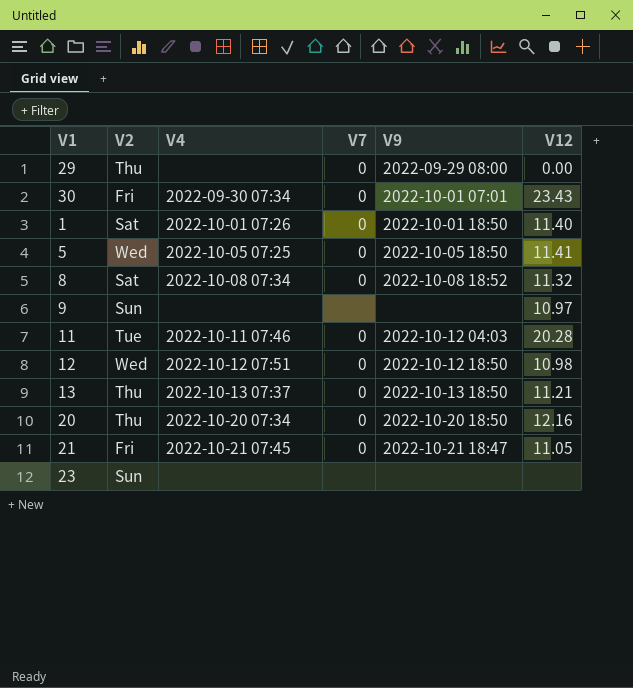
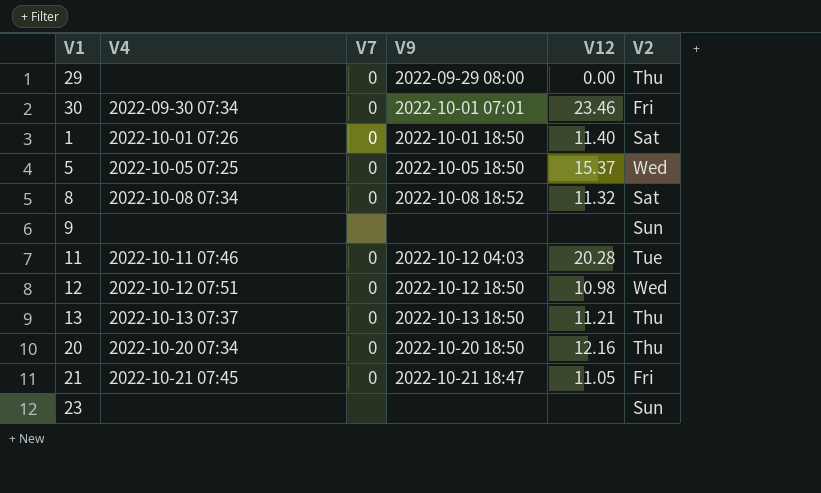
column V2 | position: 2 -> 6
30 | V12: 23.43 -> 23.46
5 | V12: 11.41 -> 15.37
9 | V12: 10.97 -> none

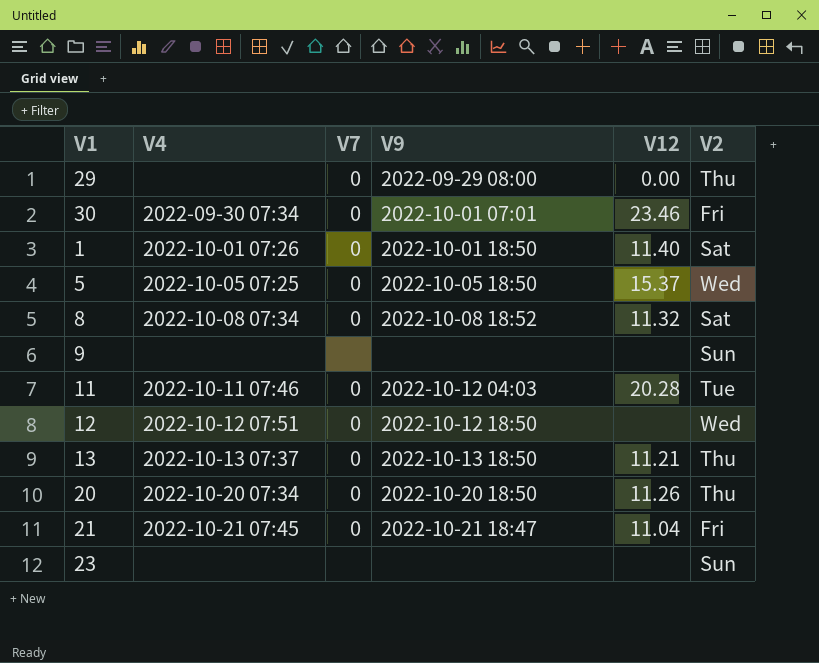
12 | V12: 10.98 -> none
20 | V12: 12.16 -> 11.26
21 | V12: 11.05 -> 11.04

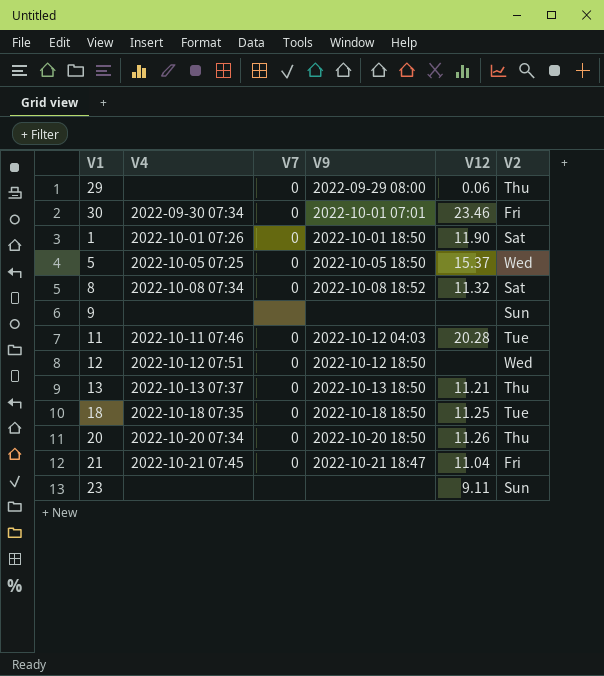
29 | V12: 0.00 -> 0.06
1 | V12: 11.40 -> 11.90
row 18: none -> 2022-10-18 07:35 | 0 | 2022-10-18 18:50 | 11.25 | Tue
23 | V12: none -> 9.11

